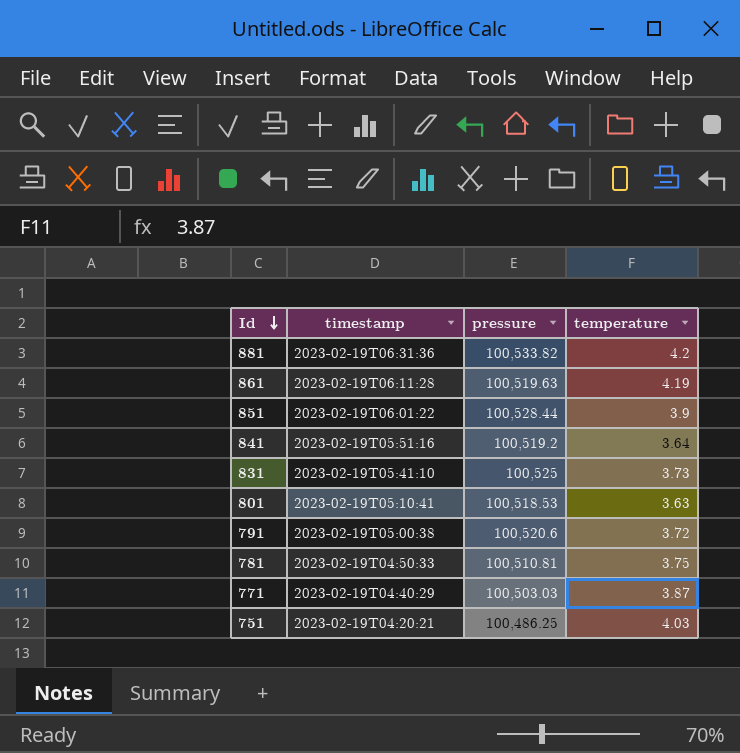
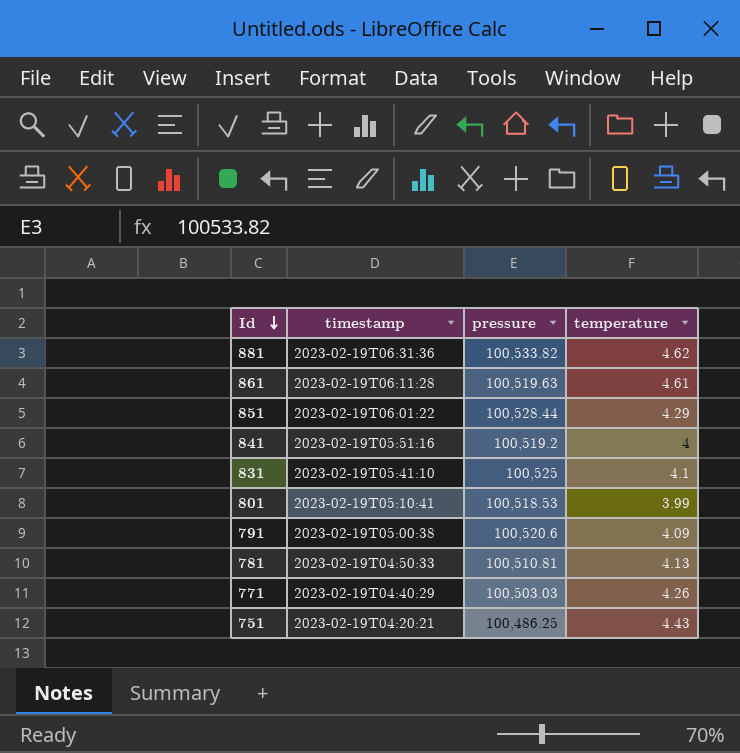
881 | temperature: 4.2 -> 4.62
861 | temperature: 4.19 -> 4.61
851 | temperature: 3.9 -> 4.29
841 | temperature: 3.64 -> 4
831 | temperature: 3.73 -> 4.1
801 | temperature: 3.63 -> 3.99
791 | temperature: 3.72 -> 4.09
781 | temperature: 3.75 -> 4.13
771 | temperature: 3.87 -> 4.26
751 | temperature: 4.03 -> 4.43

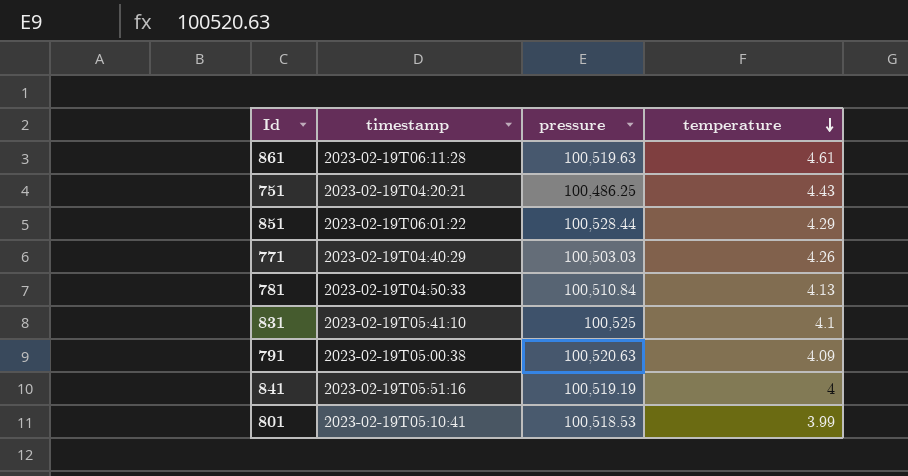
row order: Id descending -> temperature descending
row 881: 2023-02-19T06:31:36 | 100,533.82 | 4.62 -> none
781 | pressure: 100,510.81 -> 100,510.84
791 | pressure: 100,520.6 -> 100,520.63
841 | pressure: 100,519.2 -> 100,519.19

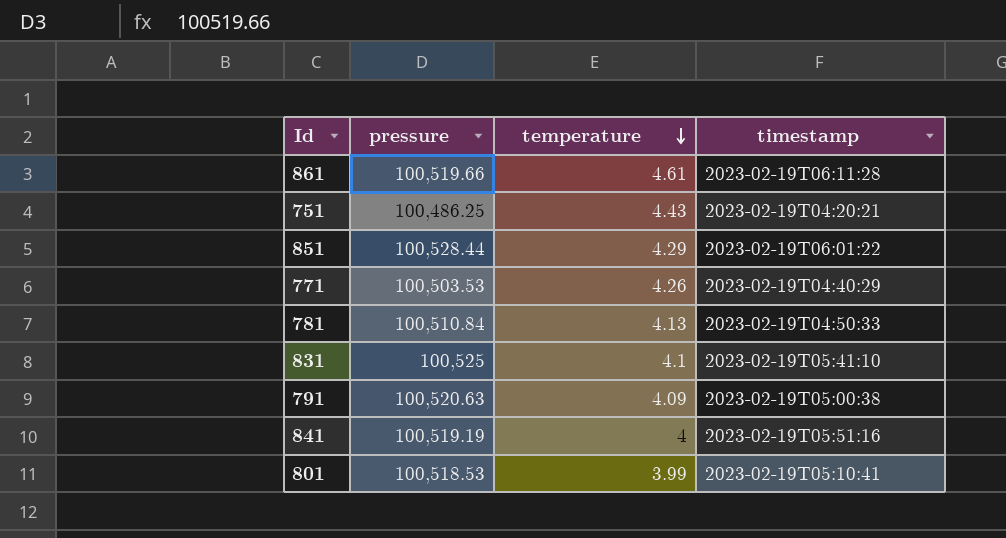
column timestamp | position: 2 -> 4
861 | pressure: 100,519.63 -> 100,519.66
771 | pressure: 100,503.03 -> 100,503.53

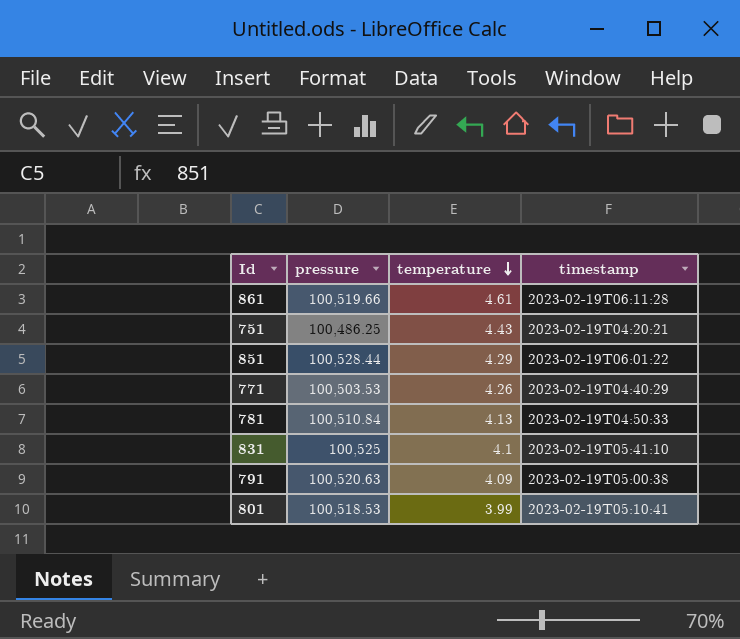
row 841: 100,519.19 | 4 | 2023-02-19T05:51:16 -> none

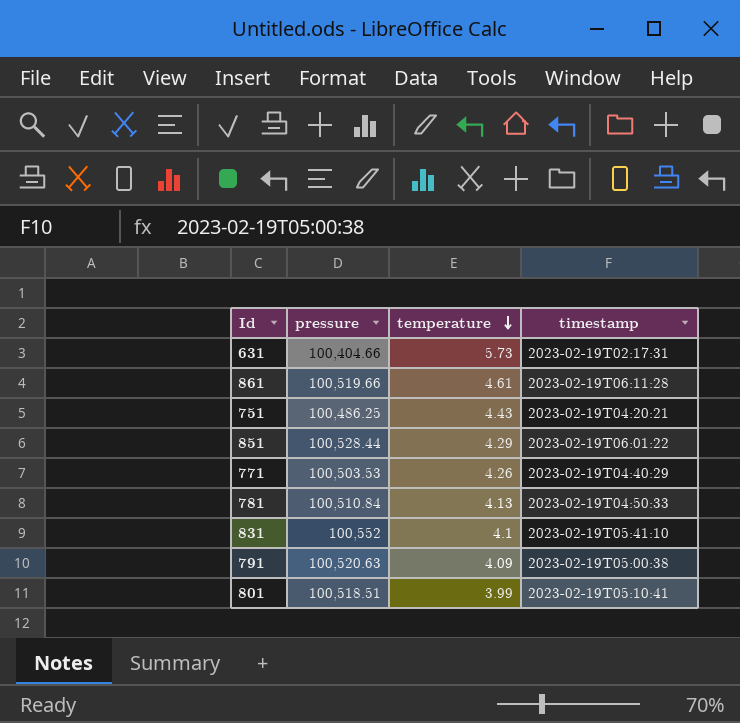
row 631: none -> 100,404.66 | 5.73 | 2023-02-19T02:17:31
831 | pressure: 100,525 -> 100,552
801 | pressure: 100,518.53 -> 100,518.51

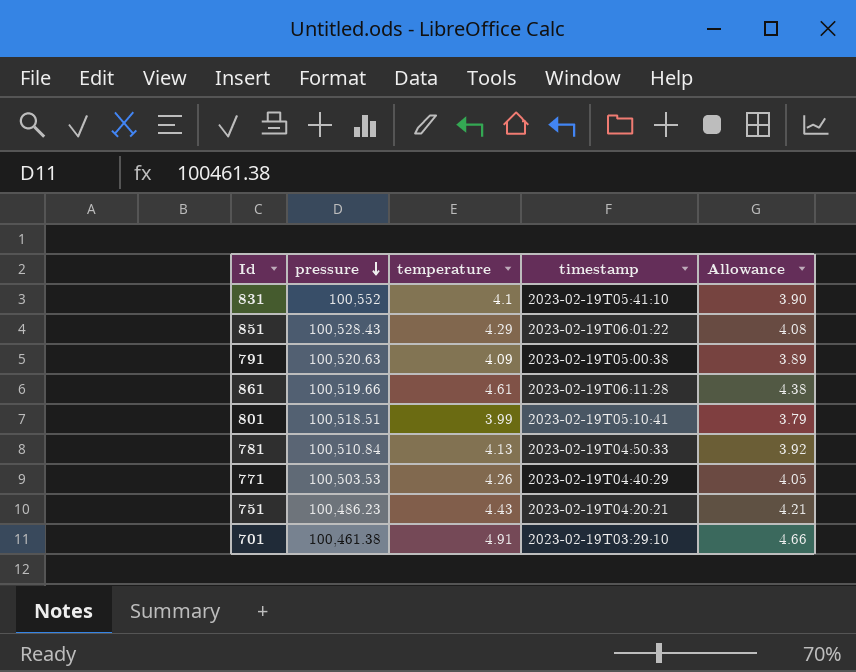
row order: temperature descending -> pressure descending
column Allowance | formula: none -> [temperature] * 0.95
row 631: 100,404.66 | 5.73 | 2023-02-19T02:17:31 -> none
851 | pressure: 100,528.44 -> 100,528.43
751 | pressure: 100,486.25 -> 100,486.23
row 701: none -> 100,461.38 | 4.91 | 2023-02-19T03:29:10 | 4.66

